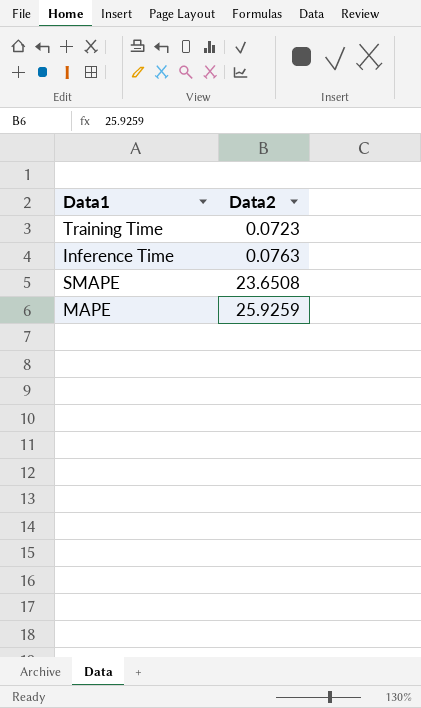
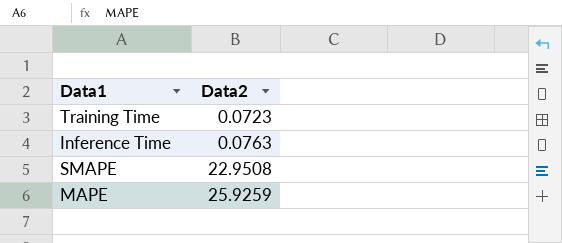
SMAPE | Data2: 23.6508 -> 22.9508

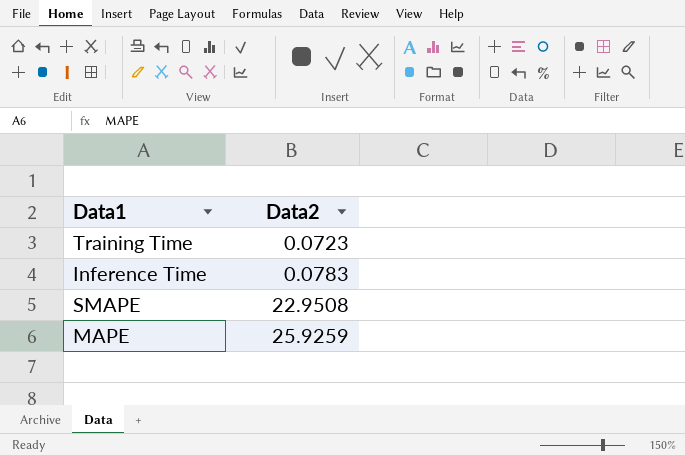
Inference Time | Data2: 0.0763 -> 0.0783

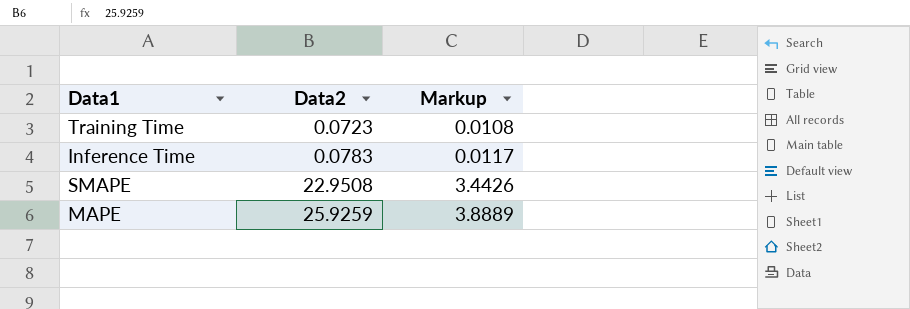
column Markup | formula: none -> [Data2] * 0.15

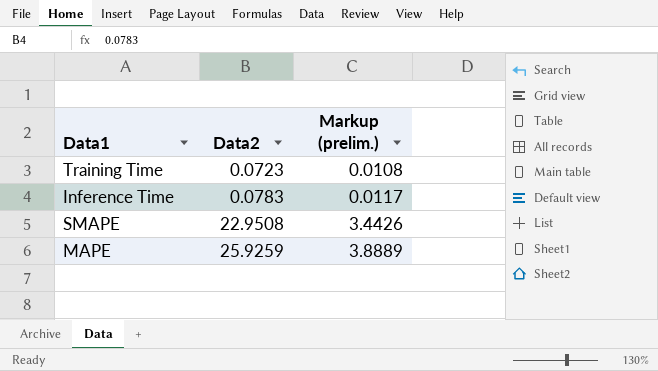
column name: Markup -> Markup (prelim.)

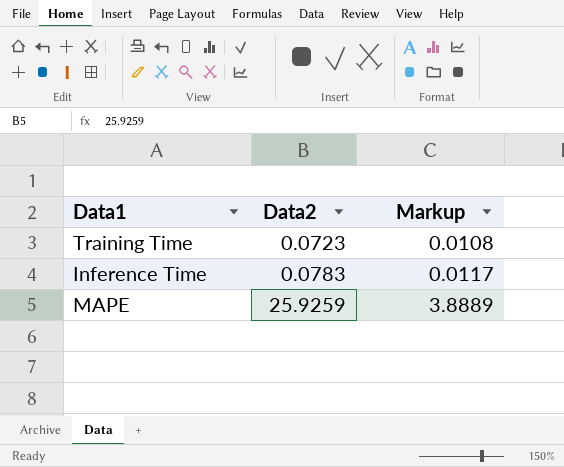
column name: Markup (prelim.) -> Markup
row SMAPE: 22.9508 | 3.4426 -> none

